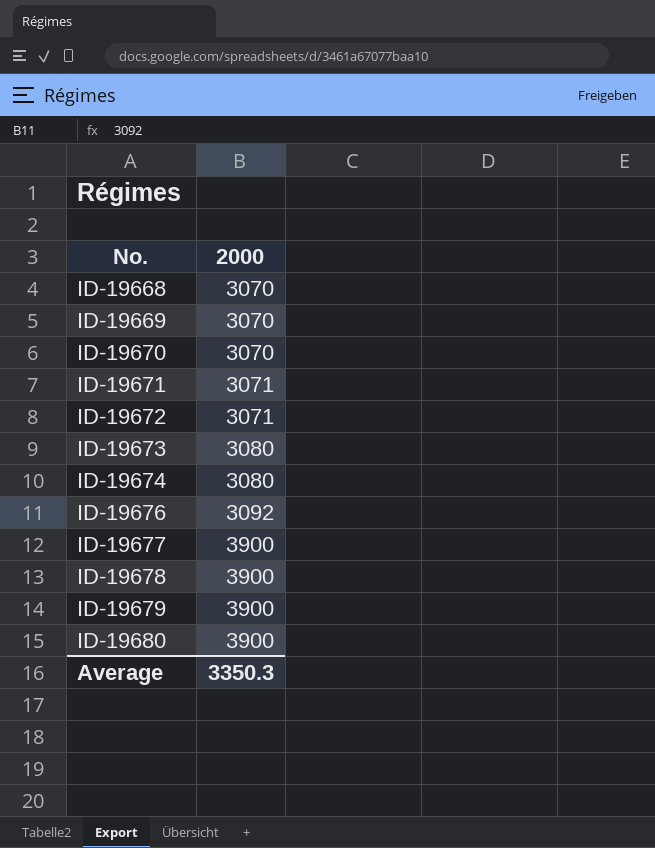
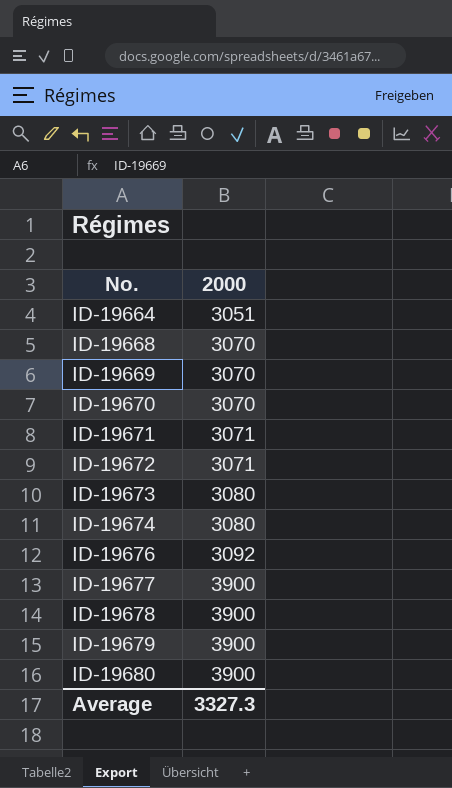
row ID-19664: none -> 3051
Average | 2000: 3350.3 -> 3327.3

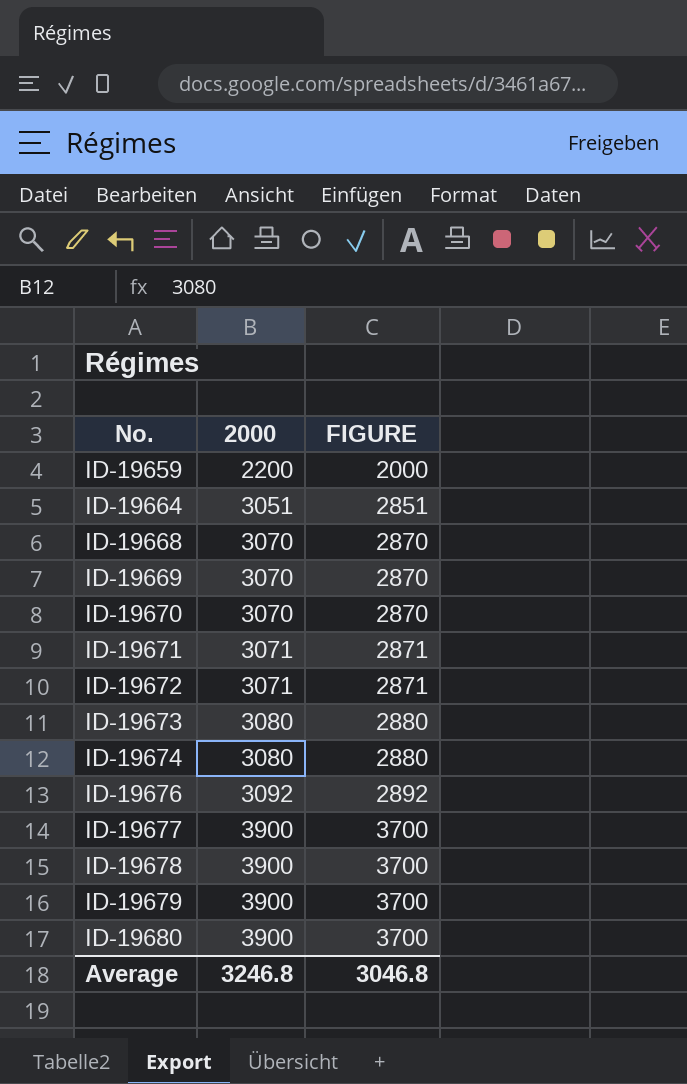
column FIGURE | formula: none -> [2000] - 200
row ID-19659: none -> 2200 | 2000
Average | 2000: 3327.3 -> 3246.8

